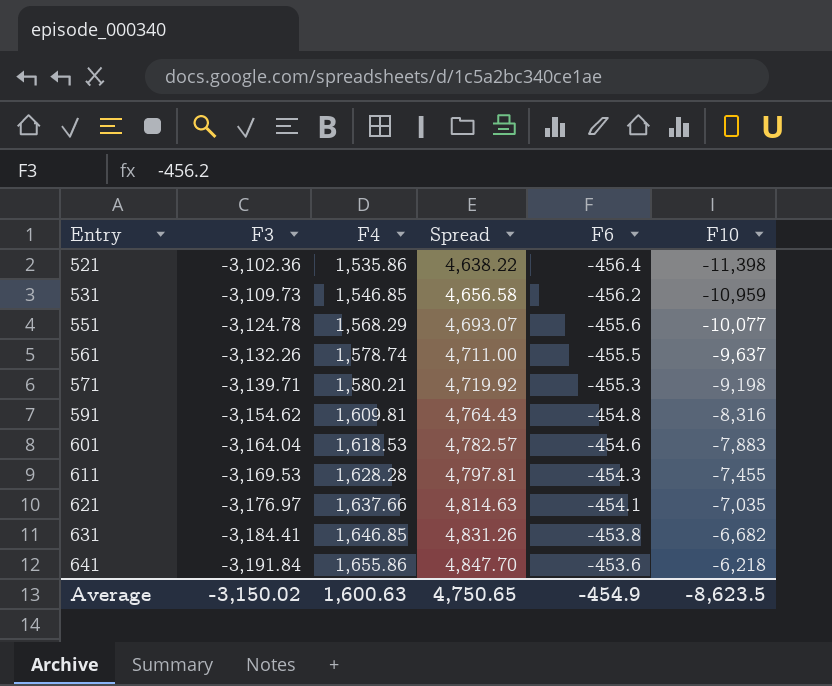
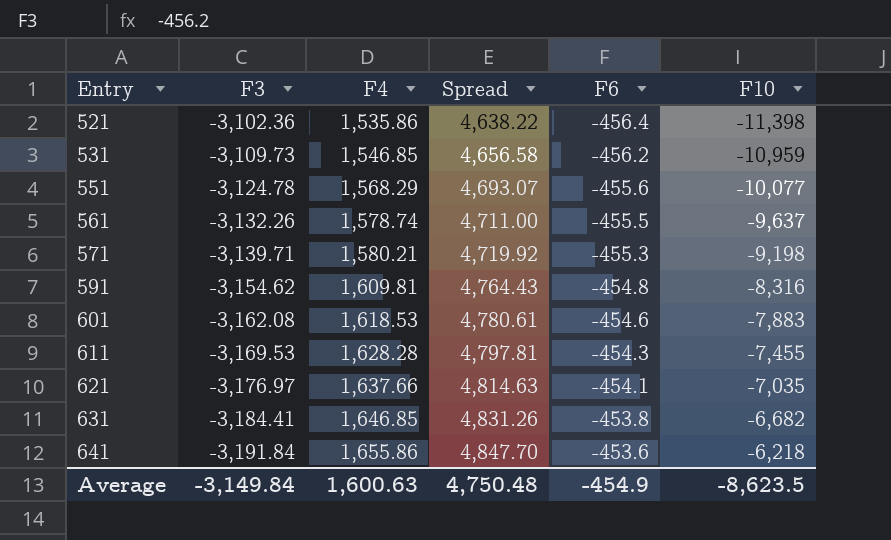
601 | F3: -3,164.04 -> -3,162.08
601 | Spread: 4,782.57 -> 4,780.61
Average | F3: -3,150.02 -> -3,149.84
Average | Spread: 4,750.65 -> 4,750.48

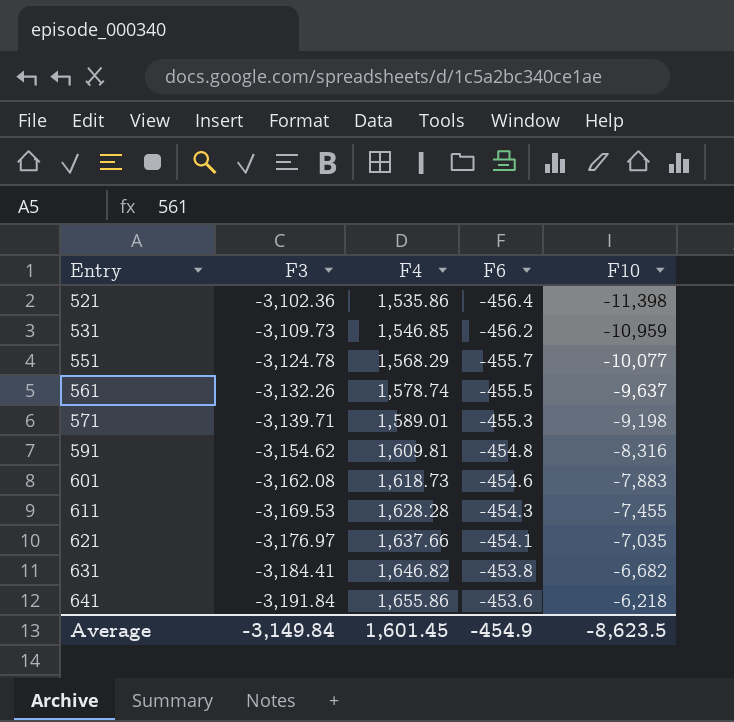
column Spread | formula: [F4] - [F3] -> none
551 | F6: -455.6 -> -455.7
571 | F4: 1,580.21 -> 1,589.01
601 | F4: 1,618.53 -> 1,618.73
631 | F4: 1,646.85 -> 1,646.82
Average | F4: 1,600.63 -> 1,601.45

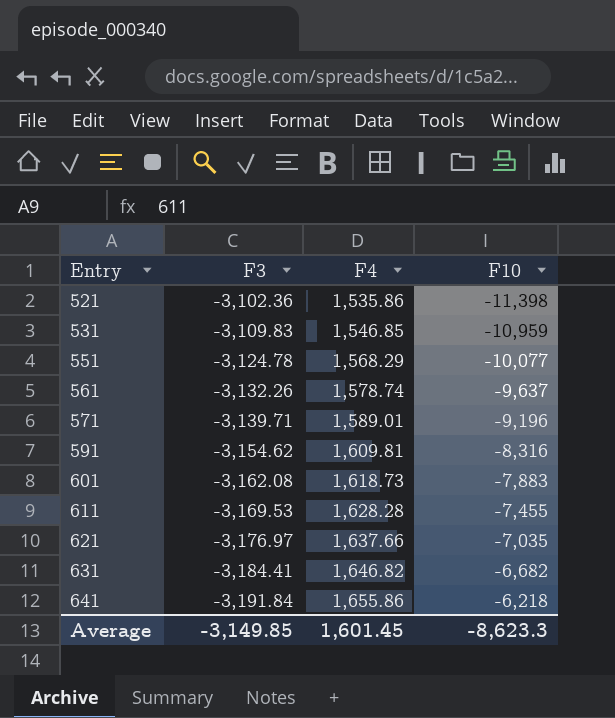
column F6 | position: 4 -> none
531 | F3: -3,109.73 -> -3,109.83
571 | F10: -9,198 -> -9,196
Average | F3: -3,149.84 -> -3,149.85
Average | F10: -8,623.5 -> -8,623.3

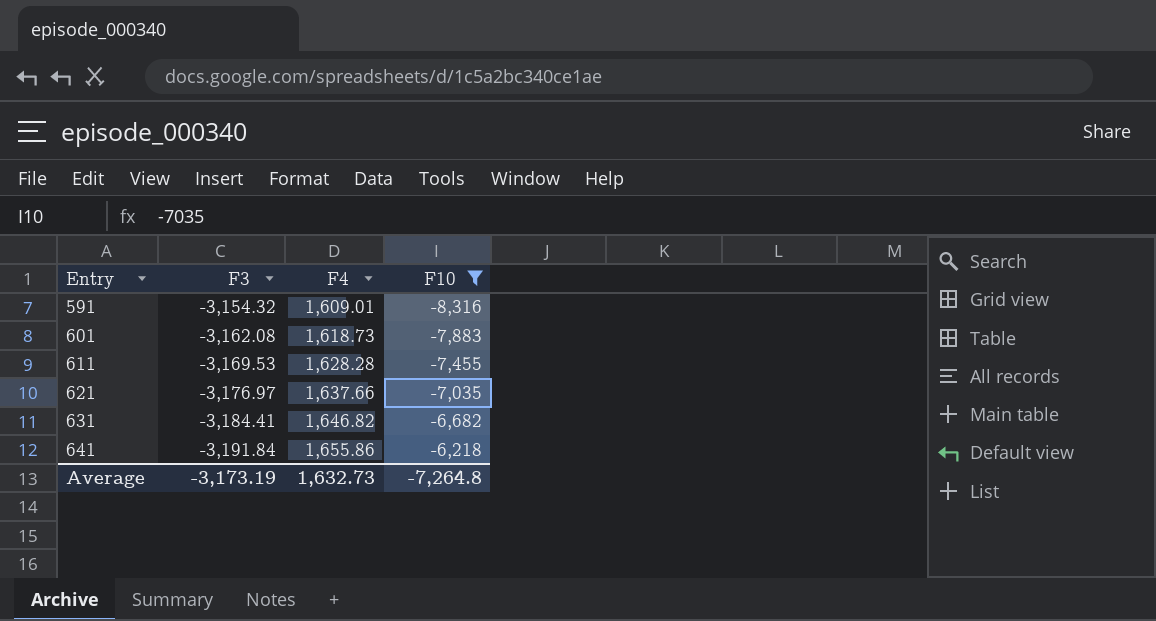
filter: none -> F10 >= -8,316
591 | F3: -3,154.62 -> -3,154.32
591 | F4: 1,609.81 -> 1,609.01
Average | F3: -3,149.85 -> -3,173.19
Average | F4: 1,601.45 -> 1,632.73
Average | F10: -8,623.3 -> -7,264.8

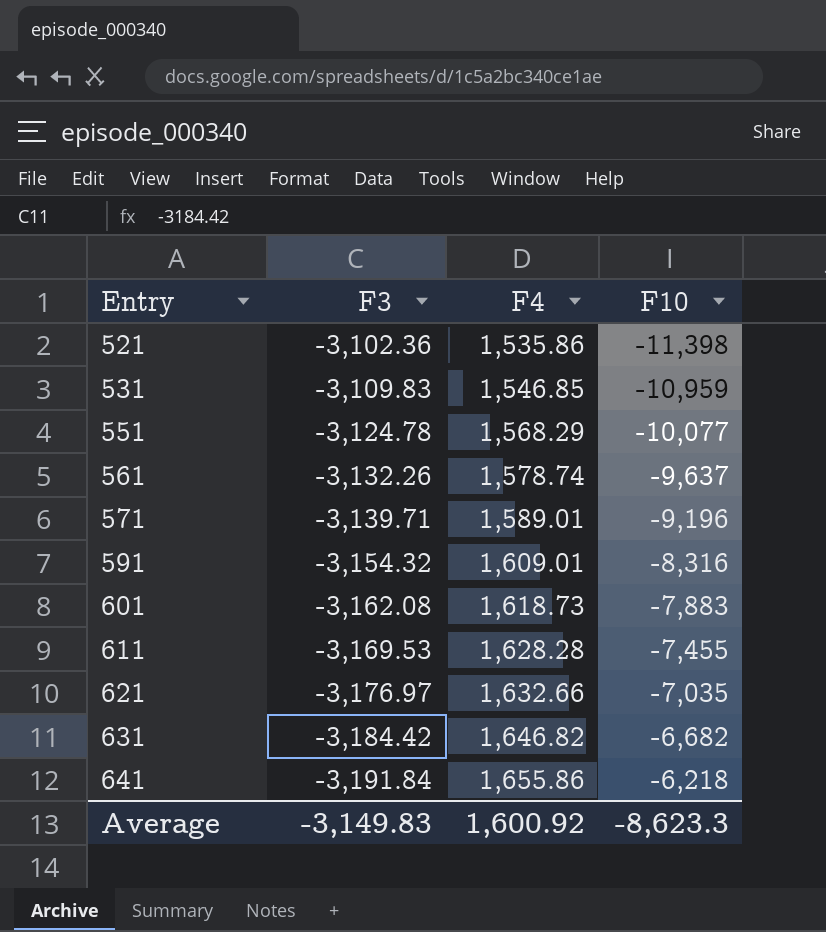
filter: F10 >= -8,316 -> none
621 | F4: 1,637.66 -> 1,632.66
631 | F3: -3,184.41 -> -3,184.42
Average | F3: -3,173.19 -> -3,149.83
Average | F4: 1,632.73 -> 1,600.92
Average | F10: -7,264.8 -> -8,623.3

